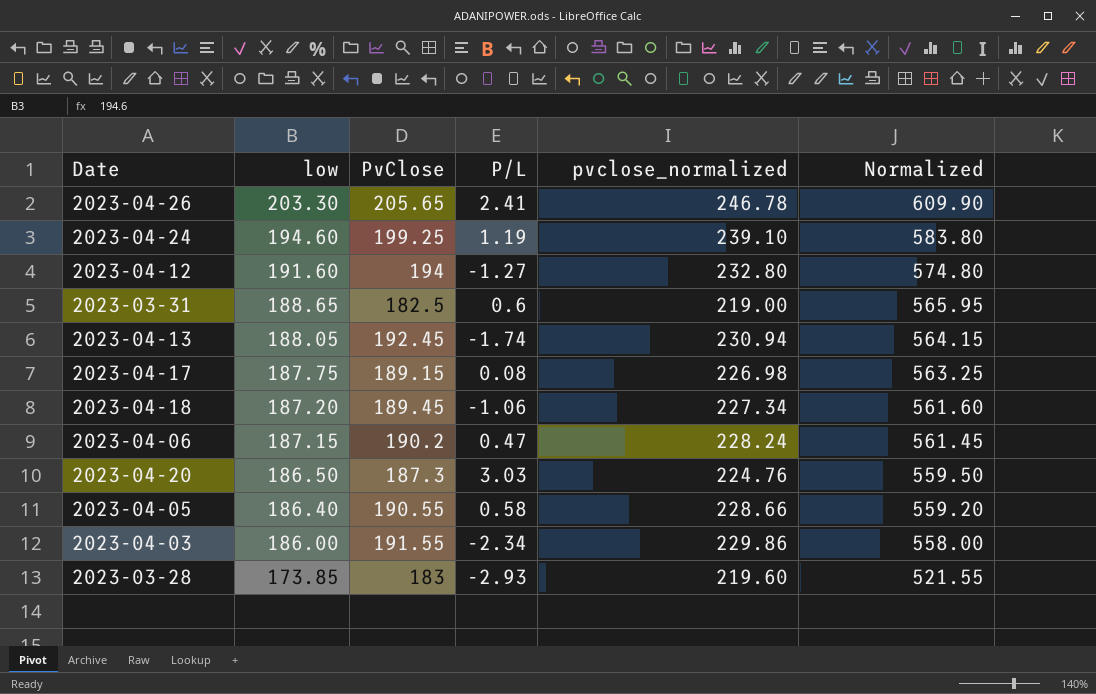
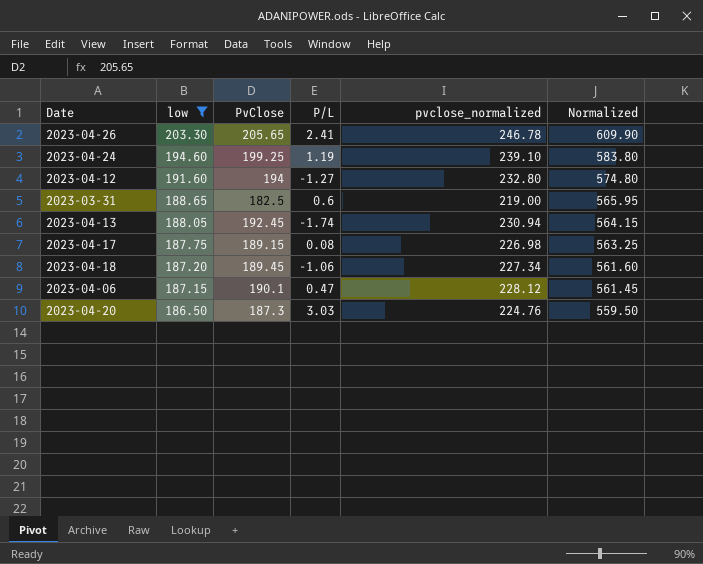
filter: none -> low >= 186.50
2023-04-06 | PvClose: 190.2 -> 190.1
2023-04-06 | pvclose_normalized: 228.24 -> 228.12

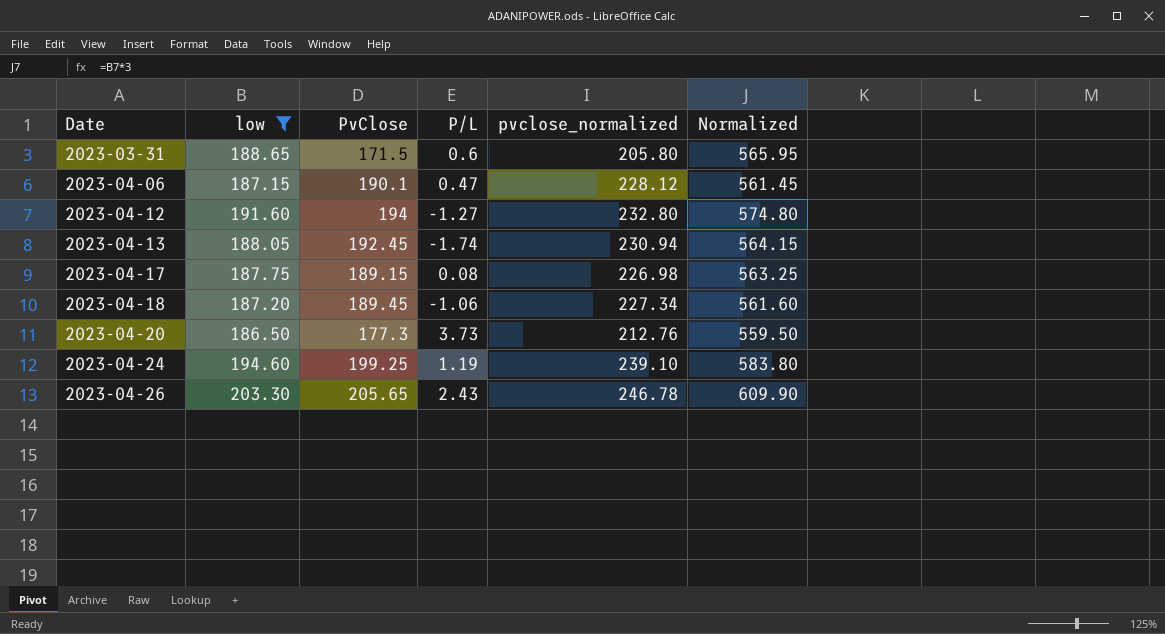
row order: low descending -> Date ascending
2023-03-31 | PvClose: 182.5 -> 171.5
2023-03-31 | pvclose_normalized: 219.00 -> 205.80
2023-04-20 | PvClose: 187.3 -> 177.3
2023-04-20 | P/L: 3.03 -> 3.73
2023-04-20 | pvclose_normalized: 224.76 -> 212.76
2023-04-26 | P/L: 2.41 -> 2.43

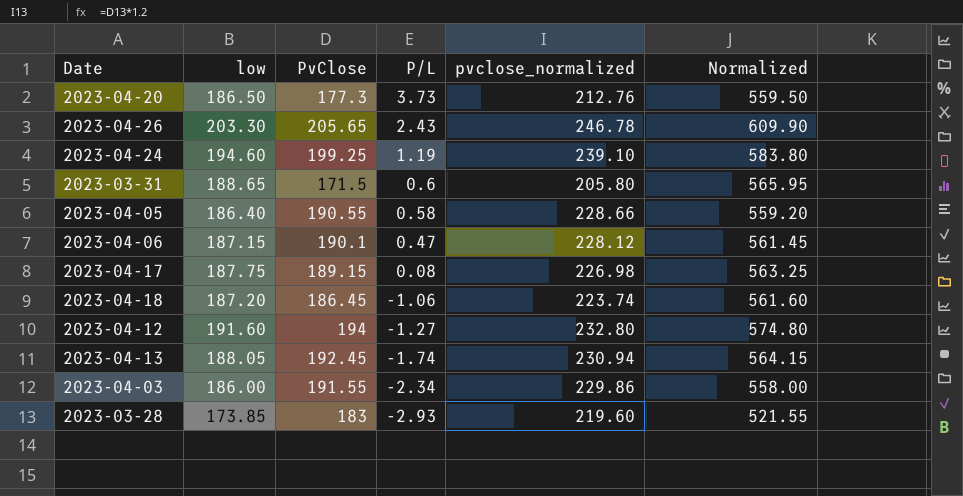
filter: low >= 186.50 -> none
row order: Date ascending -> P/L descending
2023-04-18 | PvClose: 189.45 -> 186.45
2023-04-18 | pvclose_normalized: 227.34 -> 223.74

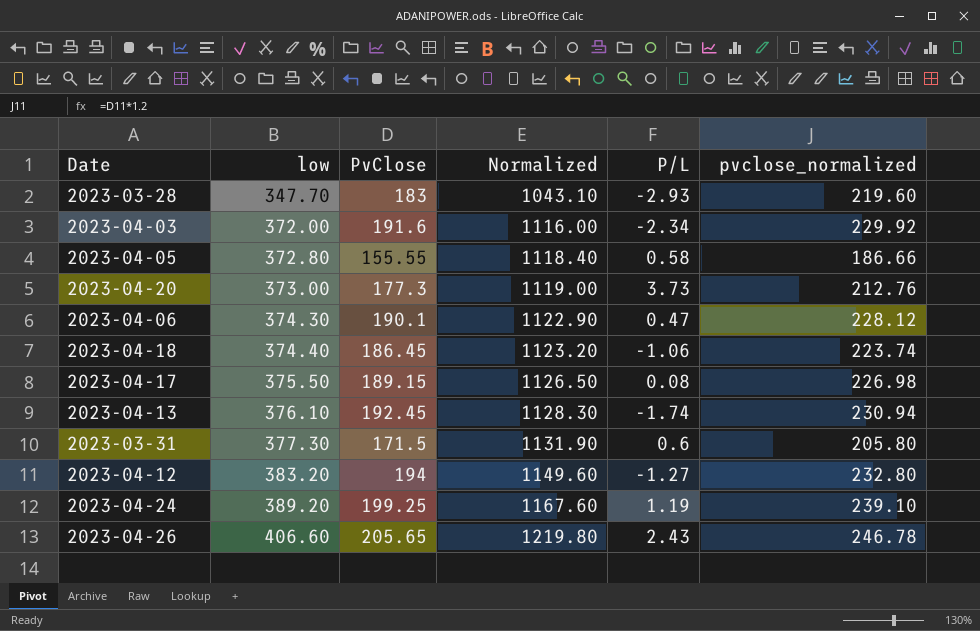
row order: P/L descending -> low ascending
column Normalized | position: 6 -> 4
2023-03-28 | low: 173.85 -> 347.70
2023-03-28 | Normalized: 521.55 -> 1043.10
2023-04-03 | low: 186.00 -> 372.00
2023-04-03 | PvClose: 191.55 -> 191.6
2023-04-03 | Normalized: 558.00 -> 1116.00
2023-04-03 | pvclose_normalized: 229.86 -> 229.92
2023-04-05 | low: 186.40 -> 372.80
2023-04-05 | PvClose: 190.55 -> 155.55
2023-04-05 | Normalized: 559.20 -> 1118.40
2023-04-05 | pvclose_normalized: 228.66 -> 186.66
2023-04-20 | low: 186.50 -> 373.00
2023-04-20 | Normalized: 559.50 -> 1119.00
2023-04-06 | low: 187.15 -> 374.30
2023-04-06 | Normalized: 561.45 -> 1122.90
2023-04-18 | low: 187.20 -> 374.40
2023-04-18 | Normalized: 561.60 -> 1123.20
2023-04-17 | low: 187.75 -> 375.50
2023-04-17 | Normalized: 563.25 -> 1126.50
2023-04-13 | low: 188.05 -> 376.10
2023-04-13 | Normalized: 564.15 -> 1128.30
2023-03-31 | low: 188.65 -> 377.30
2023-03-31 | Normalized: 565.95 -> 1131.90
2023-04-12 | low: 191.60 -> 383.20
2023-04-12 | Normalized: 574.80 -> 1149.60
2023-04-24 | low: 194.60 -> 389.20
2023-04-24 | Normalized: 583.80 -> 1167.60
2023-04-26 | low: 203.30 -> 406.60
2023-04-26 | Normalized: 609.90 -> 1219.80

